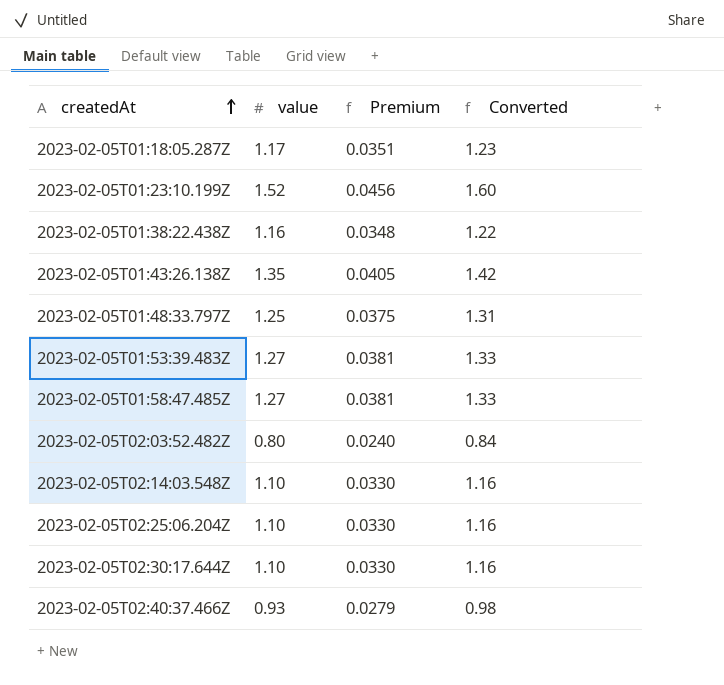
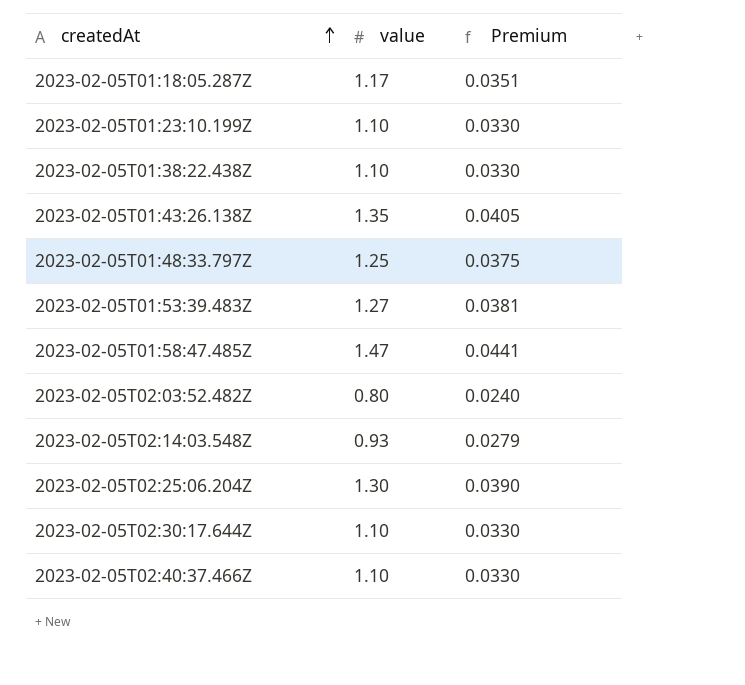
column Converted | formula: [value] * 1.05 -> none
2023-02-05T01:23:10.199Z | value: 1.52 -> 1.10
2023-02-05T01:23:10.199Z | Premium: 0.0456 -> 0.0330
2023-02-05T01:38:22.438Z | value: 1.16 -> 1.10
2023-02-05T01:38:22.438Z | Premium: 0.0348 -> 0.0330
2023-02-05T01:58:47.485Z | value: 1.27 -> 1.47
2023-02-05T01:58:47.485Z | Premium: 0.0381 -> 0.0441
2023-02-05T02:14:03.548Z | value: 1.10 -> 0.93
2023-02-05T02:14:03.548Z | Premium: 0.0330 -> 0.0279
2023-02-05T02:25:06.204Z | value: 1.10 -> 1.30
2023-02-05T02:25:06.204Z | Premium: 0.0330 -> 0.0390
2023-02-05T02:40:37.466Z | value: 0.93 -> 1.10
2023-02-05T02:40:37.466Z | Premium: 0.0279 -> 0.0330

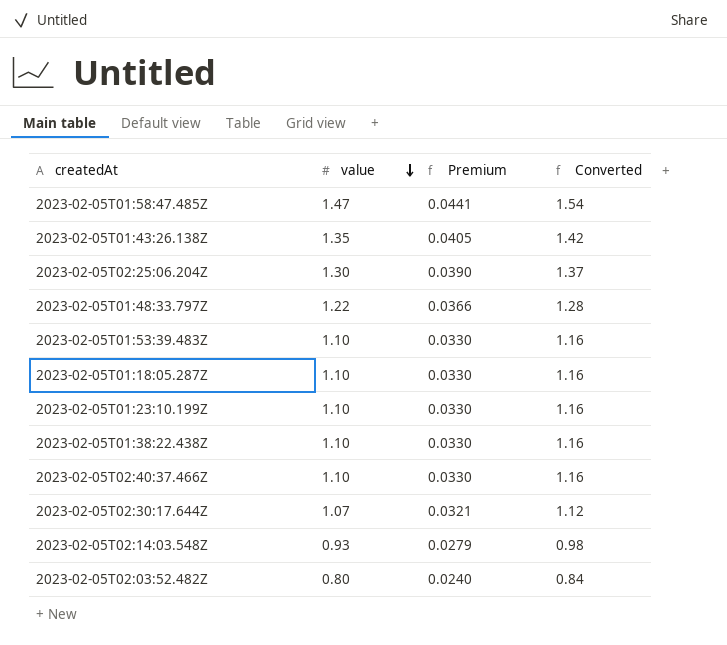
row order: createdAt ascending -> value descending
column Converted | formula: none -> [value] * 1.05
2023-02-05T01:48:33.797Z | value: 1.25 -> 1.22
2023-02-05T01:48:33.797Z | Premium: 0.0375 -> 0.0366
2023-02-05T01:53:39.483Z | value: 1.27 -> 1.10
2023-02-05T01:53:39.483Z | Premium: 0.0381 -> 0.0330
2023-02-05T01:18:05.287Z | value: 1.17 -> 1.10
2023-02-05T01:18:05.287Z | Premium: 0.0351 -> 0.0330
2023-02-05T02:30:17.644Z | value: 1.10 -> 1.07
2023-02-05T02:30:17.644Z | Premium: 0.0330 -> 0.0321

